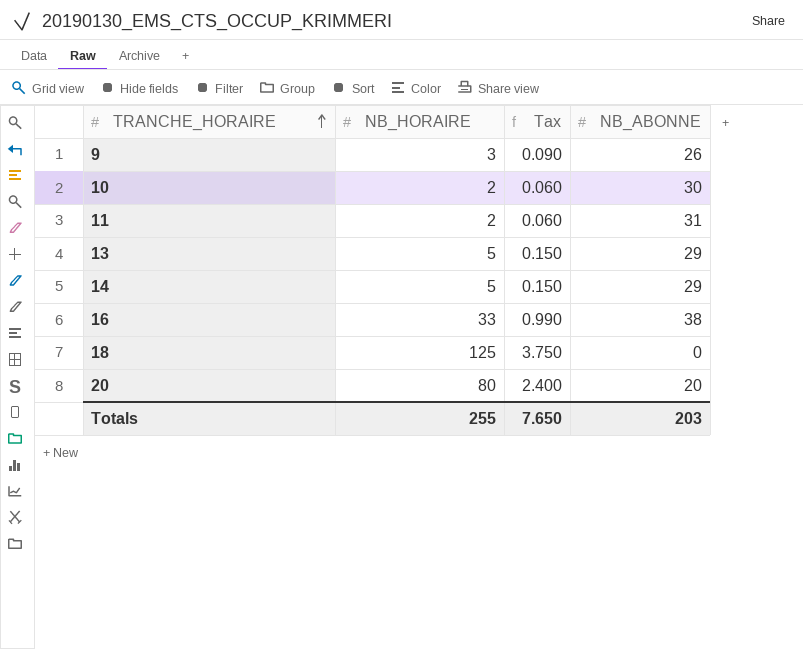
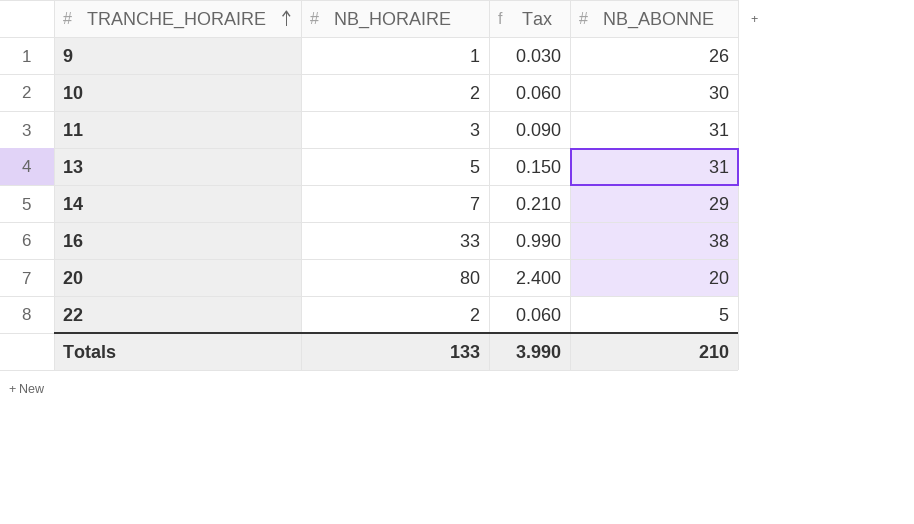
row 18: 125 | 3.750 | 0 -> none
9 | NB_HORAIRE: 3 -> 1
9 | Tax: 0.090 -> 0.030
11 | NB_HORAIRE: 2 -> 3
11 | Tax: 0.060 -> 0.090
13 | NB_ABONNE: 29 -> 31
14 | NB_HORAIRE: 5 -> 7
14 | Tax: 0.150 -> 0.210
row 22: none -> 2 | 0.060 | 5
Totals | NB_HORAIRE: 255 -> 133
Totals | Tax: 7.650 -> 3.990
Totals | NB_ABONNE: 203 -> 210

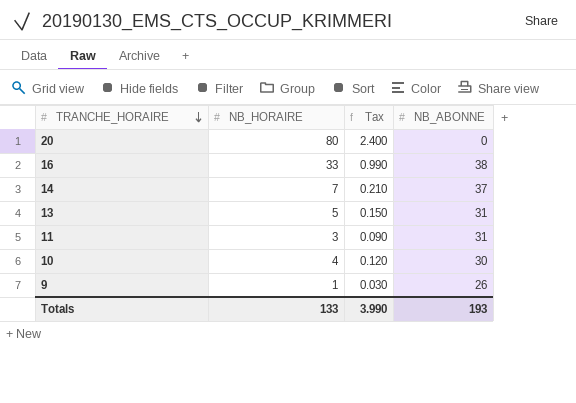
row order: TRANCHE_HORAIRE ascending -> TRANCHE_HORAIRE descending
row 22: 2 | 0.060 | 5 -> none
20 | NB_ABONNE: 20 -> 0
14 | NB_ABONNE: 29 -> 37
10 | NB_HORAIRE: 2 -> 4
10 | Tax: 0.060 -> 0.120
Totals | NB_ABONNE: 210 -> 193

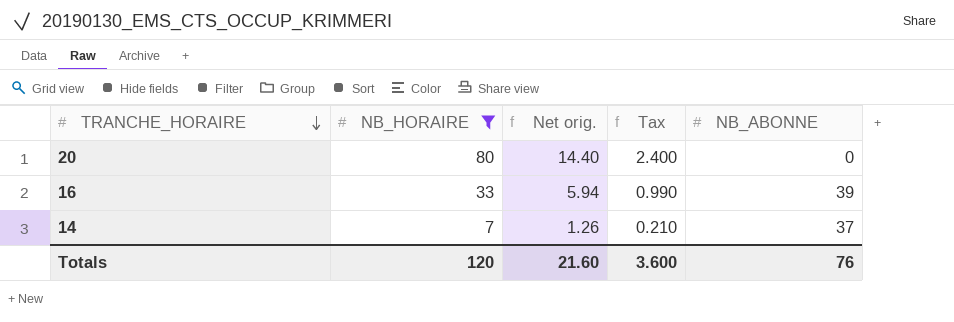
filter: none -> NB_HORAIRE >= 7
column Net orig. | formula: none -> [NB_HORAIRE] * 0.18
16 | NB_ABONNE: 38 -> 39
Totals | NB_HORAIRE: 133 -> 120
Totals | Tax: 3.990 -> 3.600
Totals | NB_ABONNE: 193 -> 76

